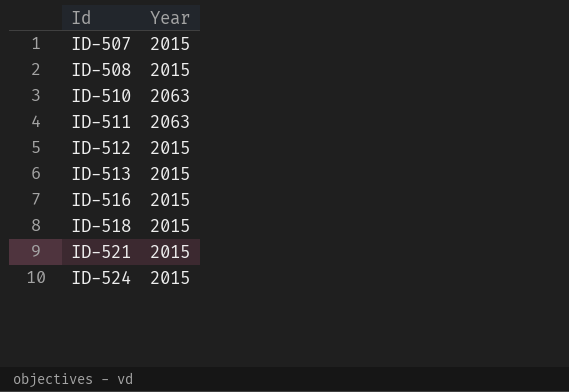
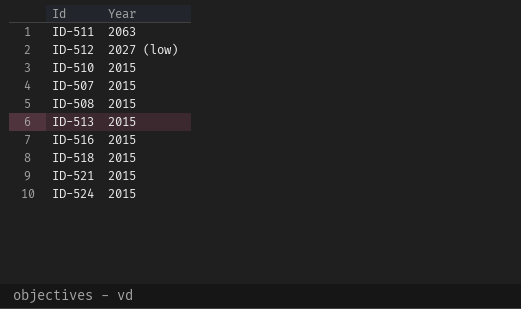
row order: Id ascending -> Year descending
ID-512 | Year: 2015 -> 2027 (low)
ID-510 | Year: 2063 -> 2015

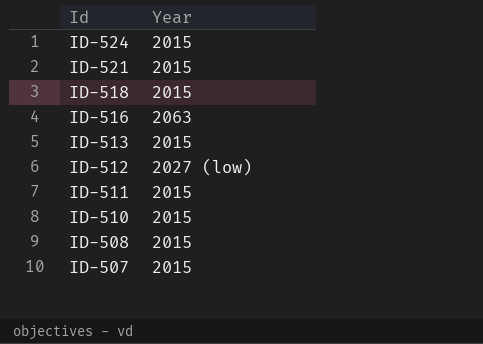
row order: Year descending -> Id descending
ID-516 | Year: 2015 -> 2063
ID-511 | Year: 2063 -> 2015

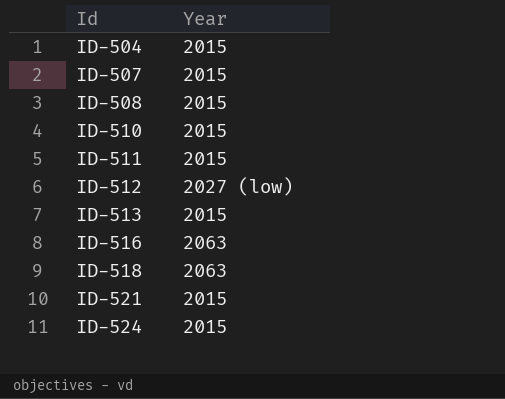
row order: Id descending -> Id ascending
row ID-504: none -> 2015
ID-518 | Year: 2015 -> 2063

